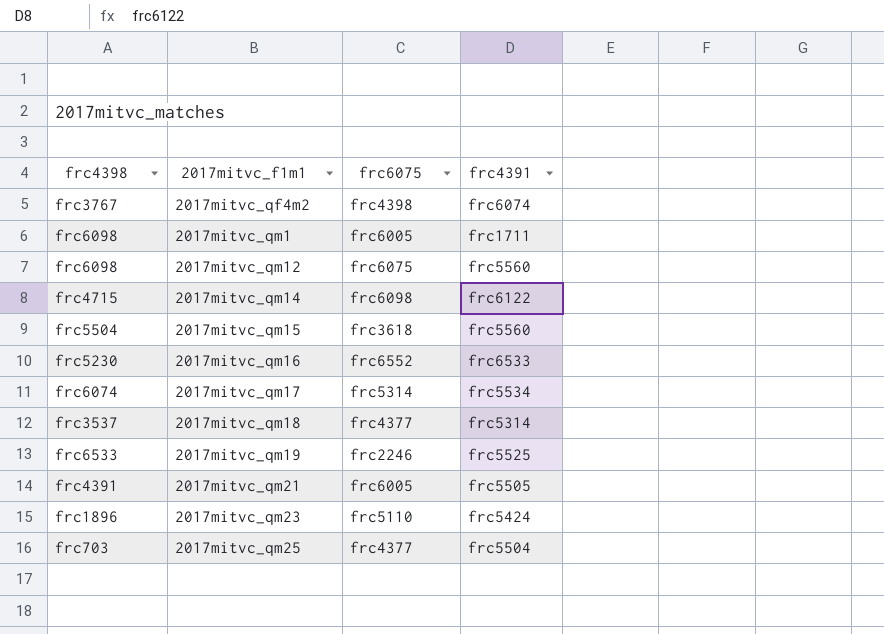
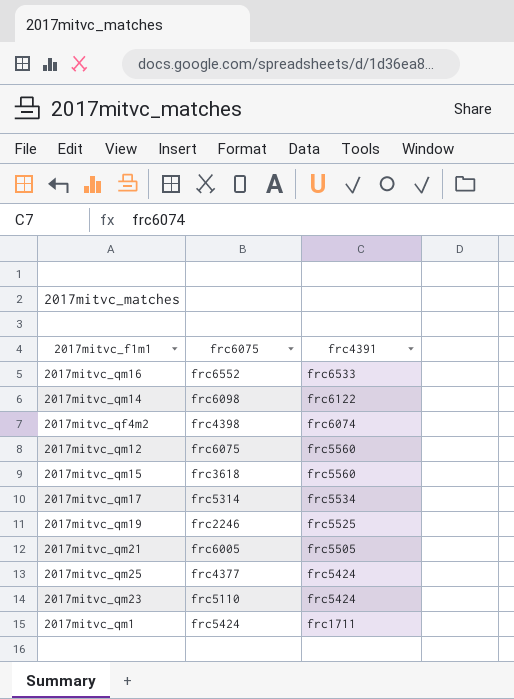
row order: 2017mitvc_f1m1 ascending -> frc4391 descending
column frc4398 | position: 1 -> none
row 2017mitvc_qm18: frc3537 | frc4377 | frc5314 -> none
2017mitvc_qm25 | frc4391: frc5504 -> frc5424
2017mitvc_qm1 | frc6075: frc6005 -> frc5424

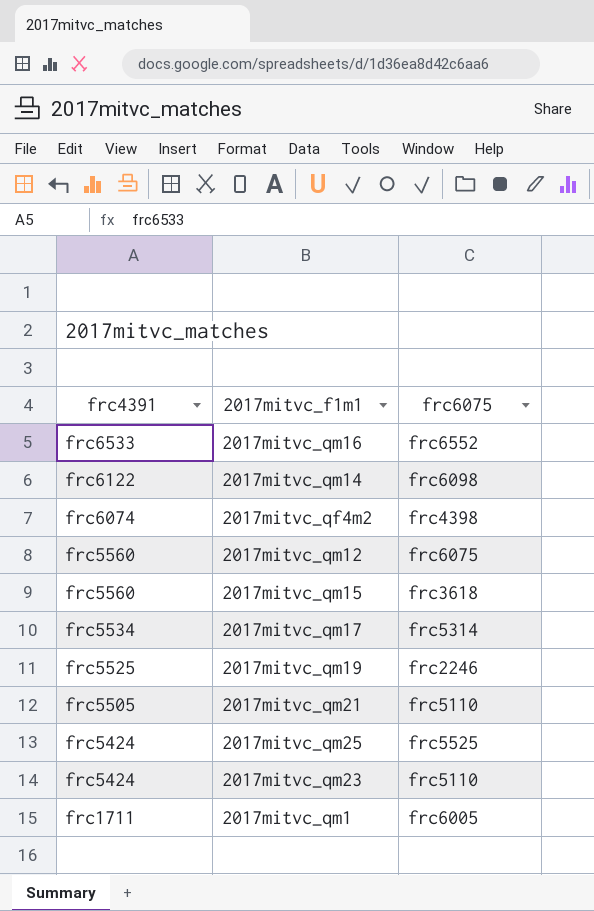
column frc4391 | position: 3 -> 1
2017mitvc_qm21 | frc6075: frc6005 -> frc5110
2017mitvc_qm25 | frc6075: frc4377 -> frc5525
2017mitvc_qm1 | frc6075: frc5424 -> frc6005

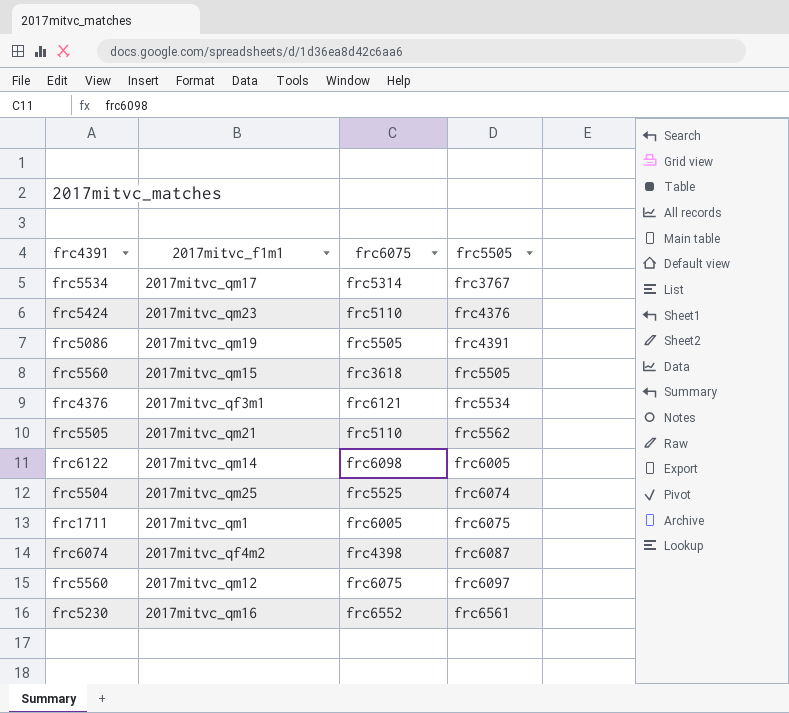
row order: frc4391 descending -> frc5505 ascending
column frc5505 | position: none -> 4
2017mitvc_qm19 | frc4391: frc5525 -> frc5086
2017mitvc_qm19 | frc6075: frc2246 -> frc5505
row 2017mitvc_qf3m1: none -> frc4376 | frc6121 | frc5534
2017mitvc_qm25 | frc4391: frc5424 -> frc5504
2017mitvc_qm16 | frc4391: frc6533 -> frc5230

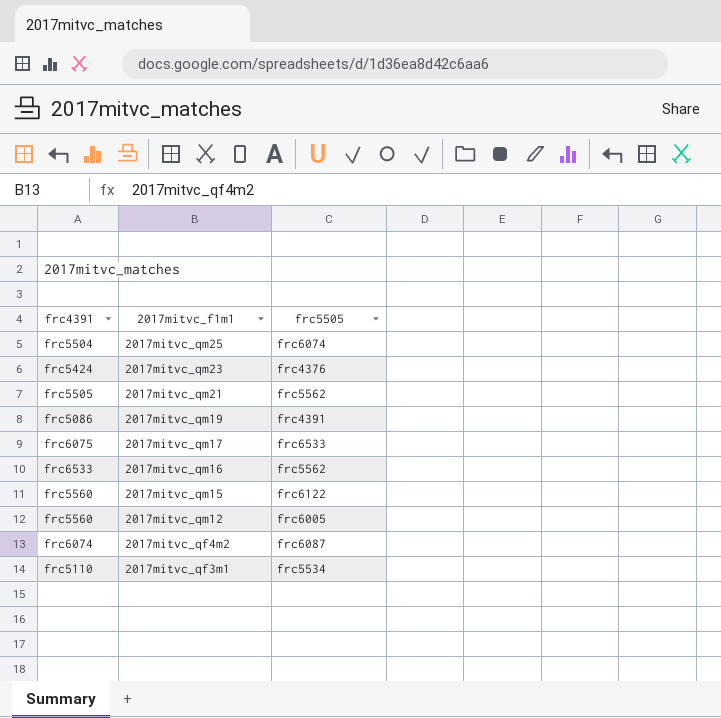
row order: frc5505 ascending -> 2017mitvc_f1m1 descending
column frc6075 | position: 3 -> none
row 2017mitvc_qm14: frc6122 | frc6098 | frc6005 -> none
row 2017mitvc_qm1: frc1711 | frc6005 | frc6075 -> none
2017mitvc_qm17 | frc4391: frc5534 -> frc6075
2017mitvc_qm17 | frc5505: frc3767 -> frc6533
2017mitvc_qm16 | frc4391: frc5230 -> frc6533
2017mitvc_qm16 | frc5505: frc6561 -> frc5562
2017mitvc_qm15 | frc5505: frc5505 -> frc6122
2017mitvc_qm12 | frc5505: frc6097 -> frc6005
2017mitvc_qf3m1 | frc4391: frc4376 -> frc5110

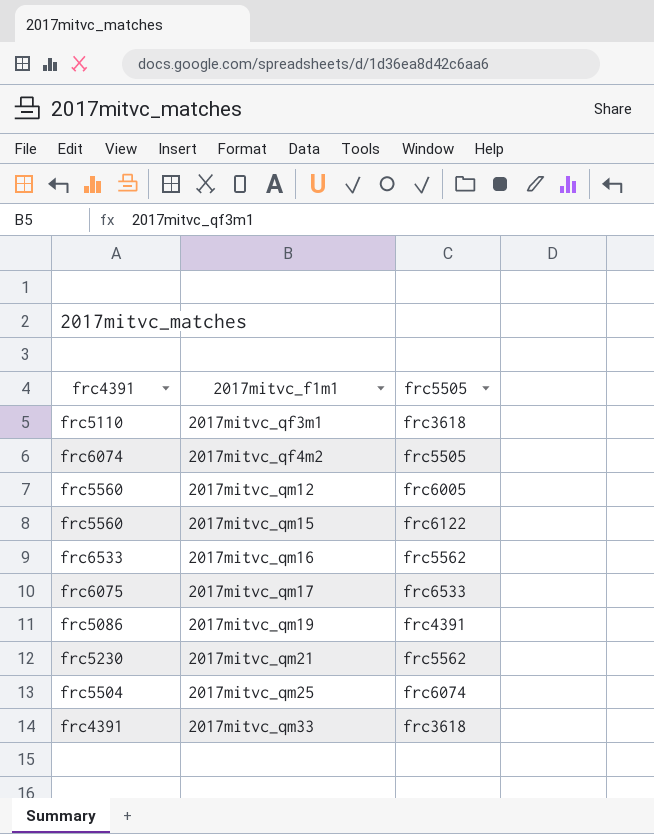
row order: 2017mitvc_f1m1 descending -> 2017mitvc_f1m1 ascending
row 2017mitvc_qm23: frc5424 | frc4376 -> none
2017mitvc_qf3m1 | frc5505: frc5534 -> frc3618
2017mitvc_qf4m2 | frc5505: frc6087 -> frc5505
2017mitvc_qm21 | frc4391: frc5505 -> frc5230
row 2017mitvc_qm33: none -> frc4391 | frc3618

